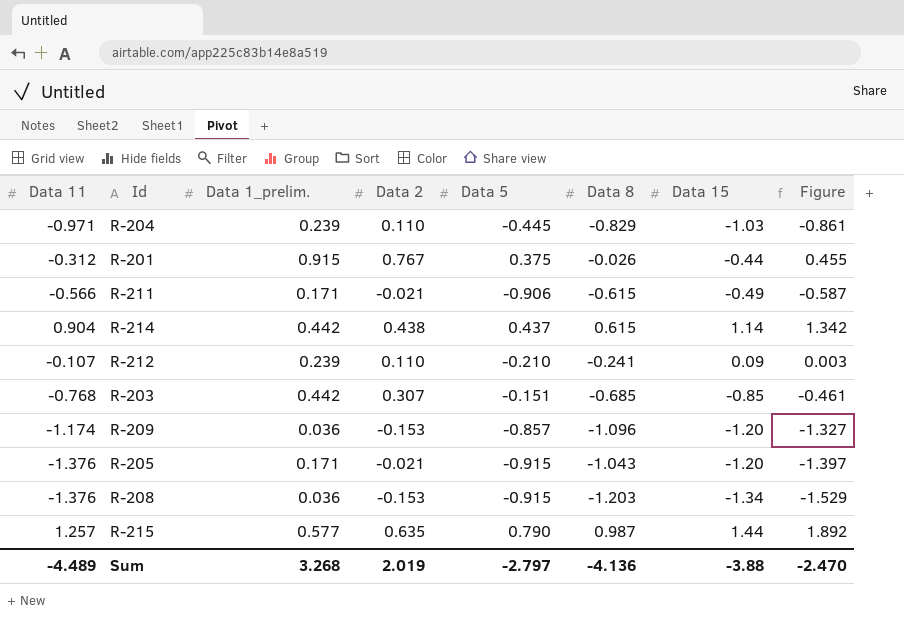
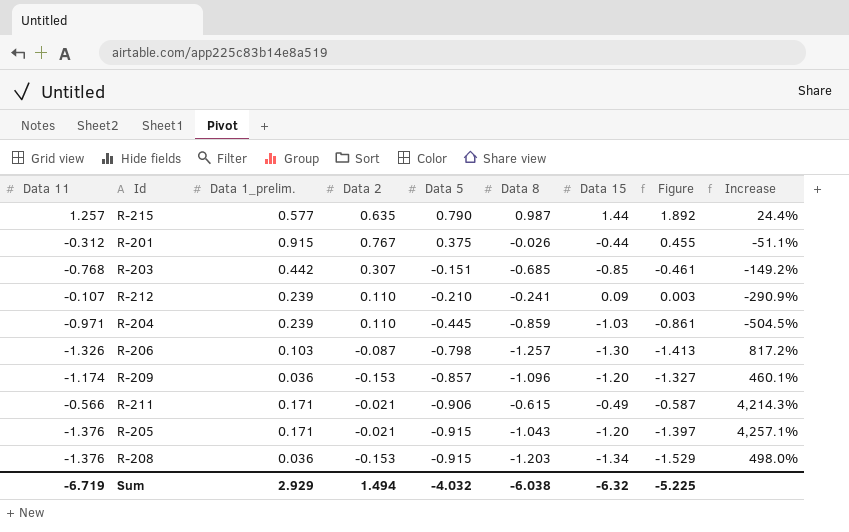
row order: none -> Data 5 descending
column Increase | formula: none -> ([Data 5] - [Data 2]) / [Data 2]
row R-214: 0.904 | 0.442 | 0.438 | 0.437 | 0.615 | 1.14 | 1.342 -> none
R-204 | Data 8: -0.829 -> -0.859
row R-206: none -> -1.326 | 0.103 | -0.087 | -0.798 | -1.257 | -1.30 | -1.413 | 817.2%
Sum | Data 11: -4.489 -> -6.719
Sum | Data 1_prelim.: 3.268 -> 2.929
Sum | Data 2: 2.019 -> 1.494
Sum | Data 5: -2.797 -> -4.032
Sum | Data 8: -4.136 -> -6.038
Sum | Data 15: -3.88 -> -6.32
Sum | Figure: -2.470 -> -5.225

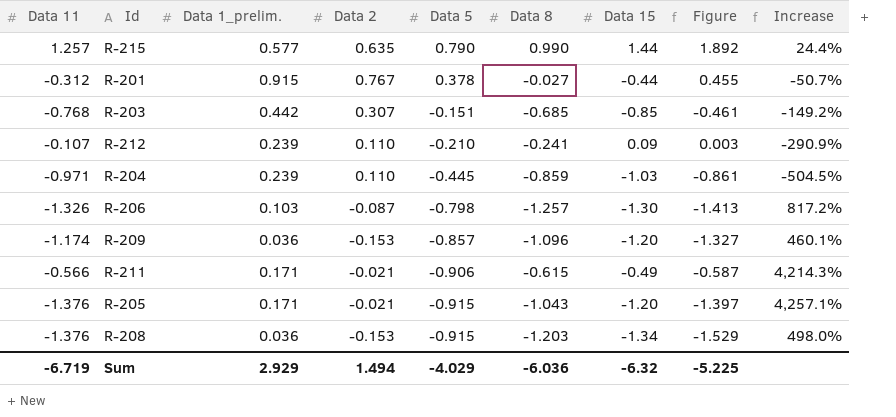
R-215 | Data 8: 0.987 -> 0.990
R-201 | Data 5: 0.375 -> 0.378
R-201 | Data 8: -0.026 -> -0.027
R-201 | Increase: -51.1% -> -50.7%
Sum | Data 5: -4.032 -> -4.029
Sum | Data 8: -6.038 -> -6.036

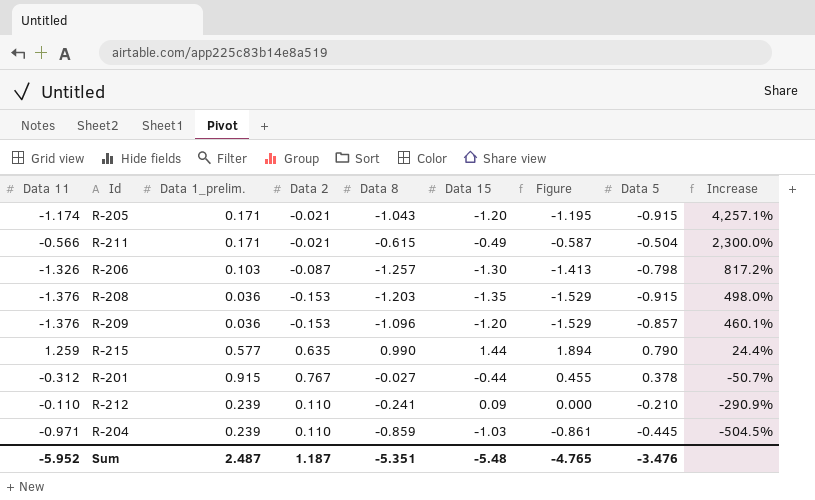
row order: Data 5 descending -> Increase descending
column Data 5 | position: 5 -> 8
row R-203: -0.768 | 0.442 | 0.307 | -0.151 | -0.685 | -0.85 | -0.461 | -149.2% -> none
R-205 | Data 11: -1.376 -> -1.174
R-205 | Figure: -1.397 -> -1.195
R-211 | Data 5: -0.906 -> -0.504
R-211 | Increase: 4,214.3% -> 2,300.0%
R-208 | Data 15: -1.34 -> -1.35
R-209 | Data 11: -1.174 -> -1.376
R-209 | Figure: -1.327 -> -1.529
R-215 | Data 11: 1.257 -> 1.259
R-215 | Figure: 1.892 -> 1.894
R-212 | Data 11: -0.107 -> -0.110
R-212 | Figure: 0.003 -> 0.000
Sum | Data 11: -6.719 -> -5.952
Sum | Data 1_prelim.: 2.929 -> 2.487
Sum | Data 2: 1.494 -> 1.187
Sum | Data 8: -6.036 -> -5.351
Sum | Data 15: -6.32 -> -5.48
Sum | Figure: -5.225 -> -4.765
Sum | Data 5: -4.029 -> -3.476

